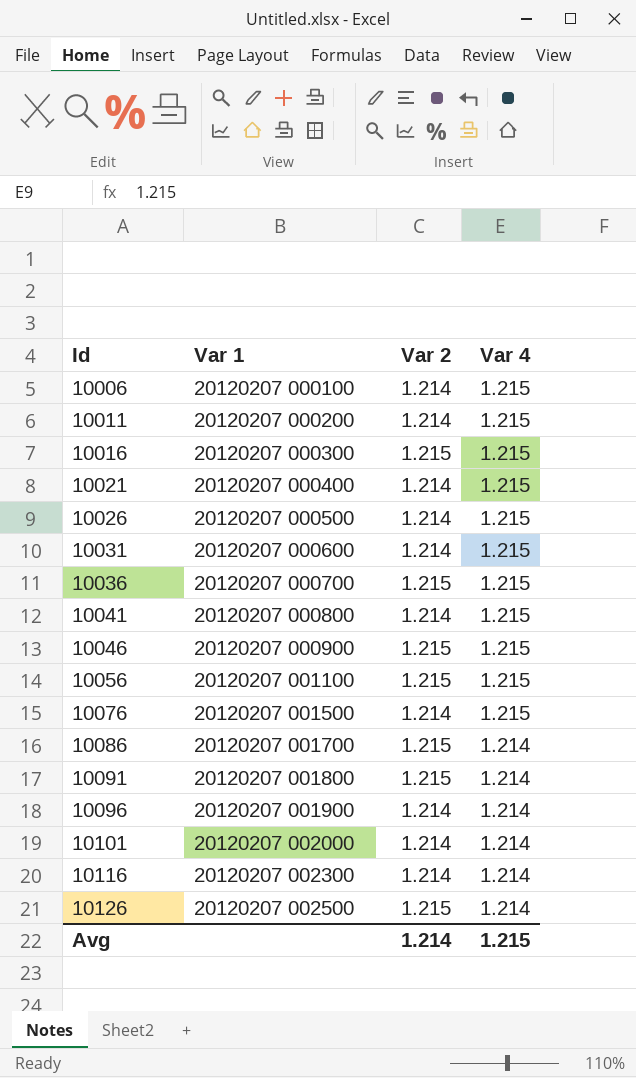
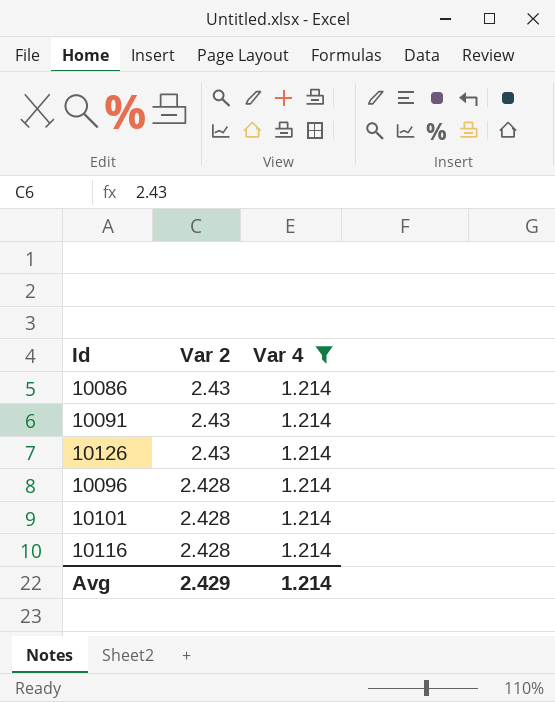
filter: none -> Var 4 = 1.214
row order: Id ascending -> Var 2 descending
column Var 1 | position: 2 -> none
10086 | Var 2: 1.215 -> 2.43
10091 | Var 2: 1.215 -> 2.43
10126 | Var 2: 1.215 -> 2.43
10096 | Var 2: 1.214 -> 2.428
10101 | Var 2: 1.214 -> 2.428
10116 | Var 2: 1.214 -> 2.428
Avg | Var 2: 1.214 -> 2.429
Avg | Var 4: 1.215 -> 1.214

